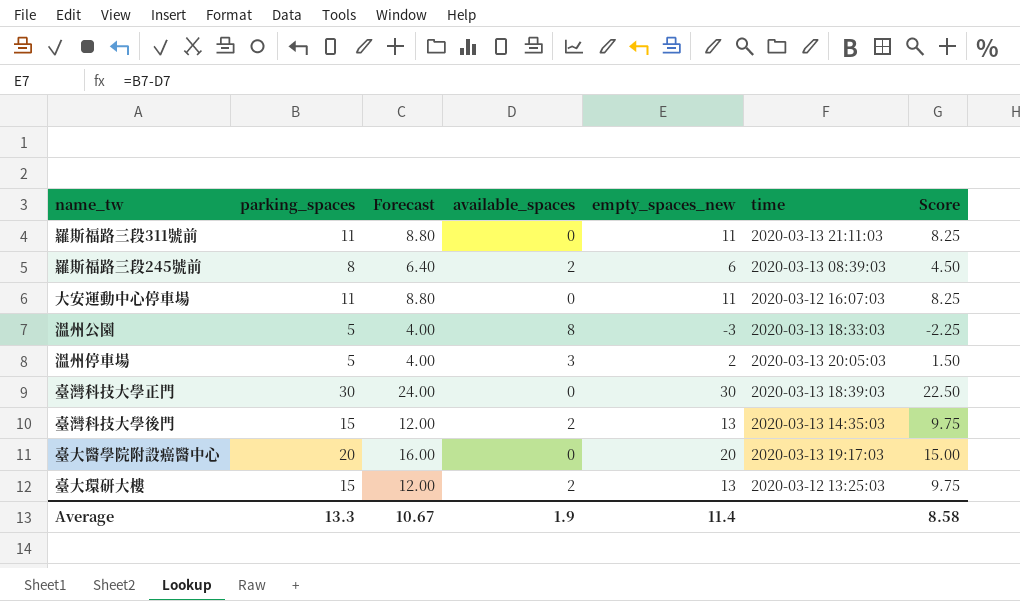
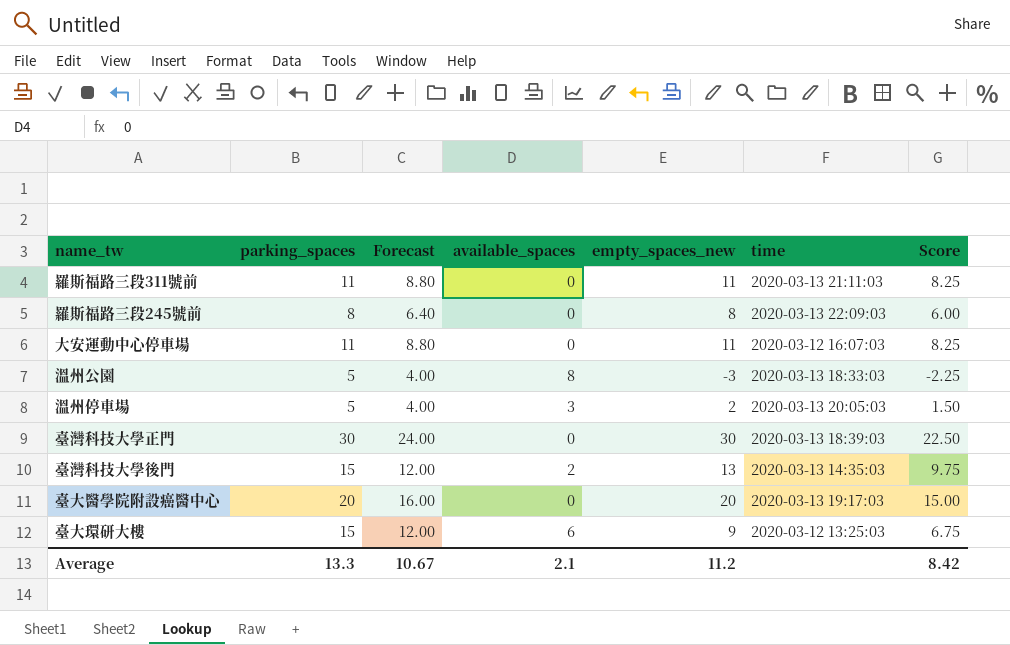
羅斯福路三段245號前 | available_spaces: 2 -> 0
羅斯福路三段245號前 | empty_spaces_new: 6 -> 8
羅斯福路三段245號前 | time: 2020-03-13 08:39:03 -> 2020-03-13 22:09:03
羅斯福路三段245號前 | Score: 4.50 -> 6.00
臺大環研大樓 | available_spaces: 2 -> 6
臺大環研大樓 | empty_spaces_new: 13 -> 9
臺大環研大樓 | Score: 9.75 -> 6.75
Average | available_spaces: 1.9 -> 2.1
Average | empty_spaces_new: 11.4 -> 11.2
Average | Score: 8.58 -> 8.42

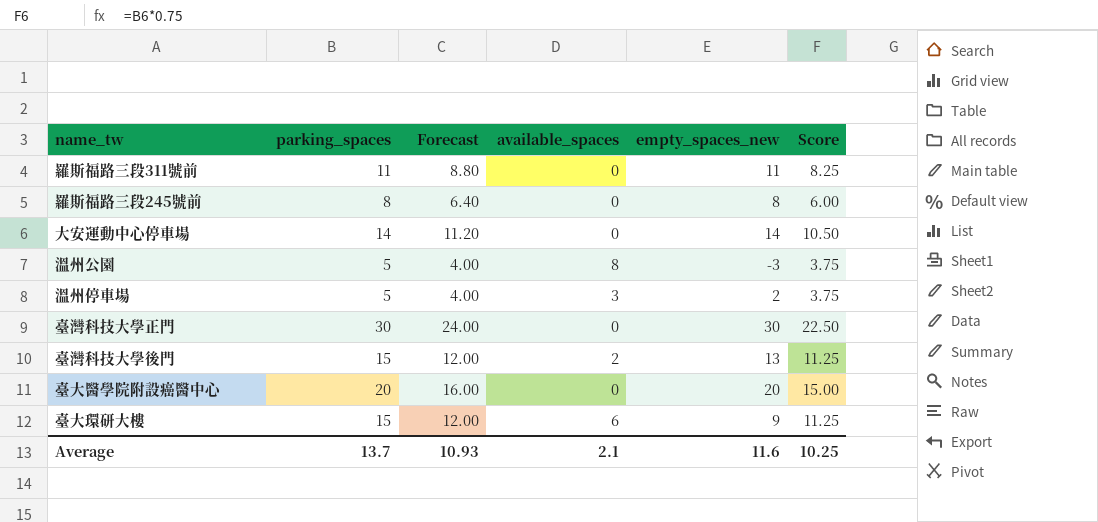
column time | position: 6 -> none
column Score | formula: [empty_spaces_new] * 0.75 -> [parking_spaces] * 0.75
大安運動中心停車場 | parking_spaces: 11 -> 14
大安運動中心停車場 | Forecast: 8.80 -> 11.20
大安運動中心停車場 | empty_spaces_new: 11 -> 14
Average | parking_spaces: 13.3 -> 13.7
Average | Forecast: 10.67 -> 10.93
Average | empty_spaces_new: 11.2 -> 11.6
Average | Score: 8.42 -> 10.25

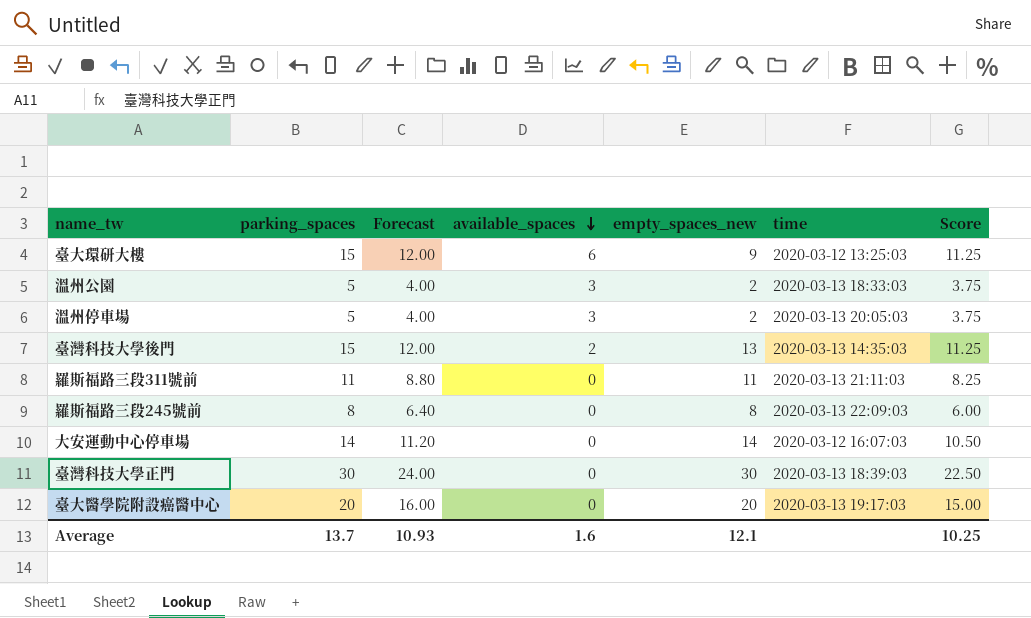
row order: none -> available_spaces descending
column time | position: none -> 6
溫州公園 | available_spaces: 8 -> 3
溫州公園 | empty_spaces_new: -3 -> 2
Average | available_spaces: 2.1 -> 1.6
Average | empty_spaces_new: 11.6 -> 12.1

